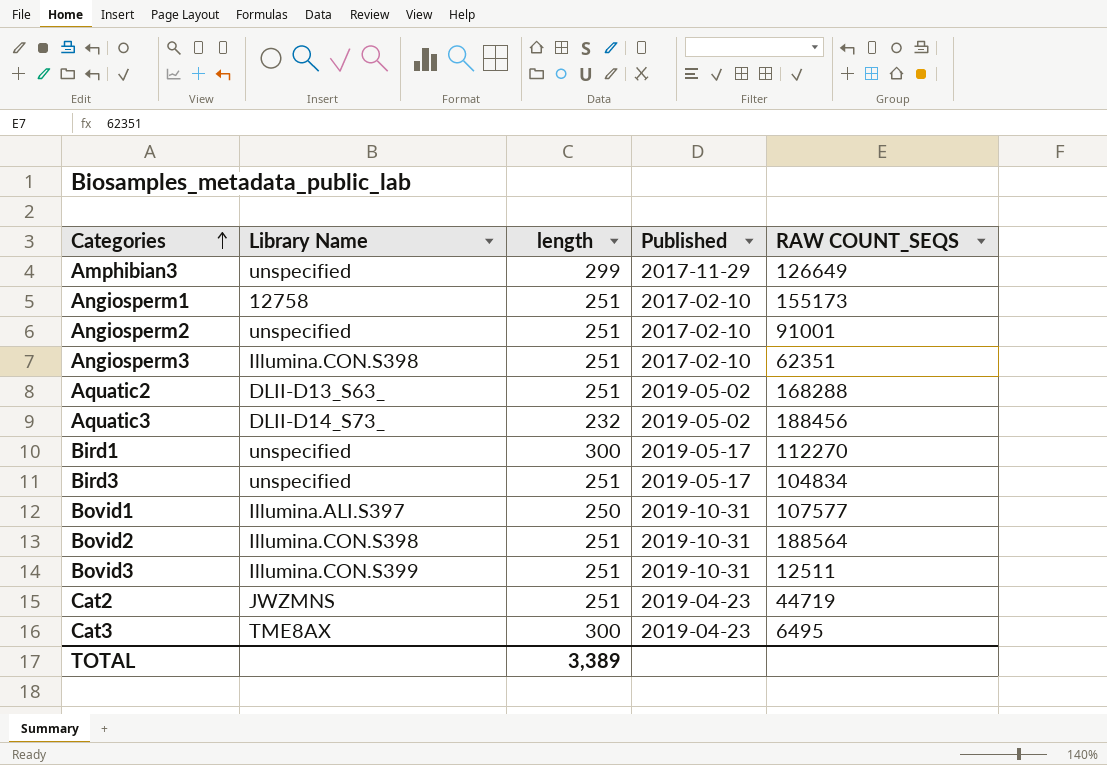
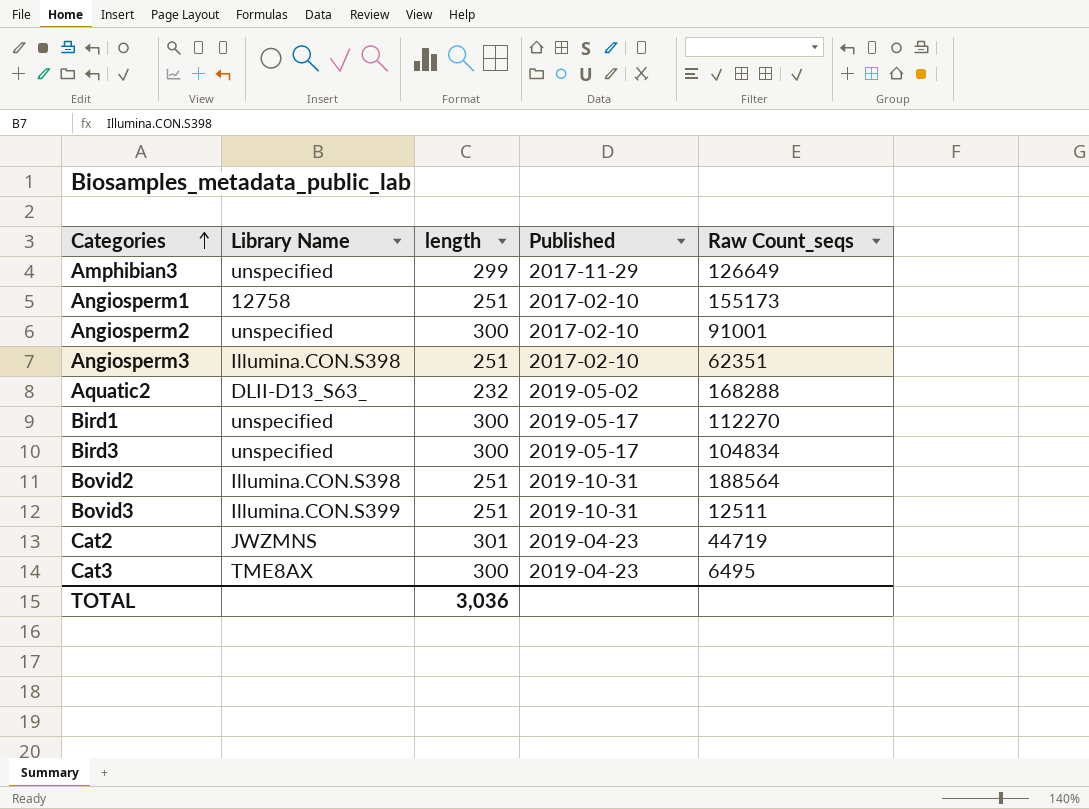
column name: RAW COUNT_SEQS -> Raw Count_seqs
row Aquatic3: DLII-D14_S73_ | 232 | 2019-05-02 | 188456 -> none
row Bovid1: Illumina.ALI.S397 | 250 | 2019-10-31 | 107577 -> none
Angiosperm2 | length: 251 -> 300
Aquatic2 | length: 251 -> 232
Bird3 | length: 251 -> 300
Cat2 | length: 251 -> 301
TOTAL | length: 3,389 -> 3,036

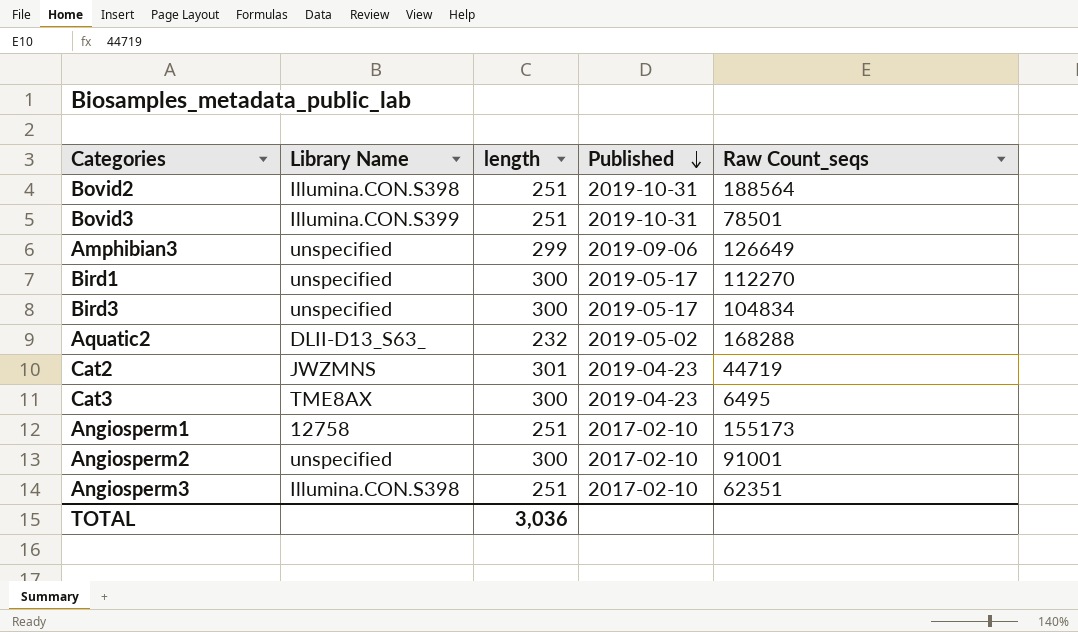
row order: Categories ascending -> Published descending
Bovid3 | Raw Count_seqs: 12511 -> 78501
Amphibian3 | Published: 2017-11-29 -> 2019-09-06

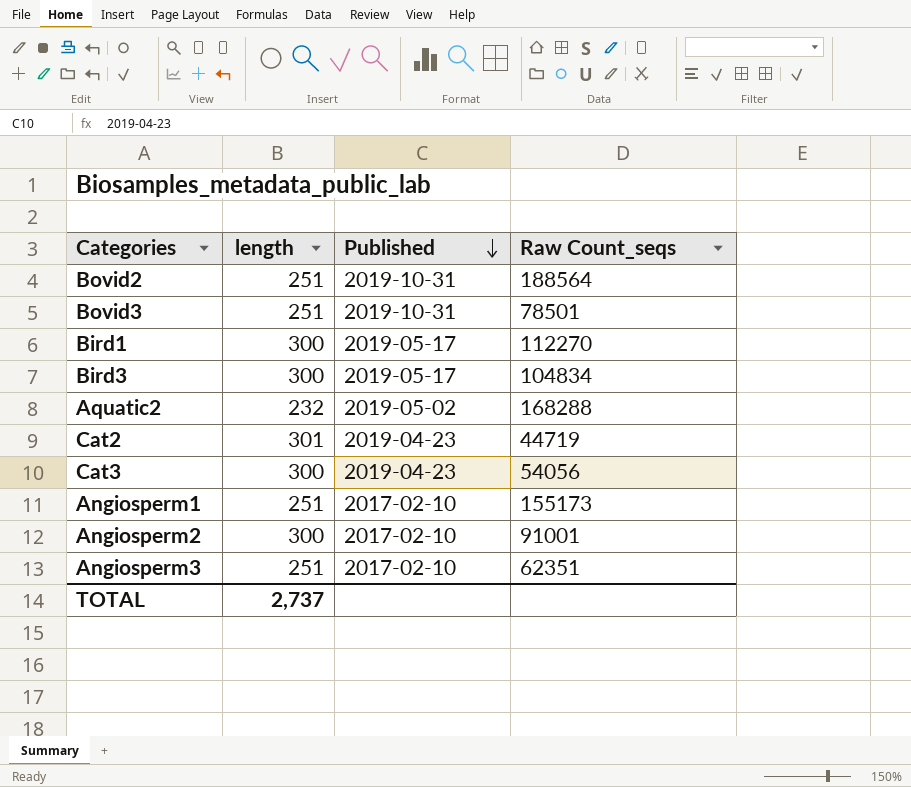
column Library Name | position: 2 -> none
row Amphibian3: unspecified | 299 | 2019-09-06 | 126649 -> none
Cat3 | Raw Count_seqs: 6495 -> 54056
TOTAL | length: 3,036 -> 2,737

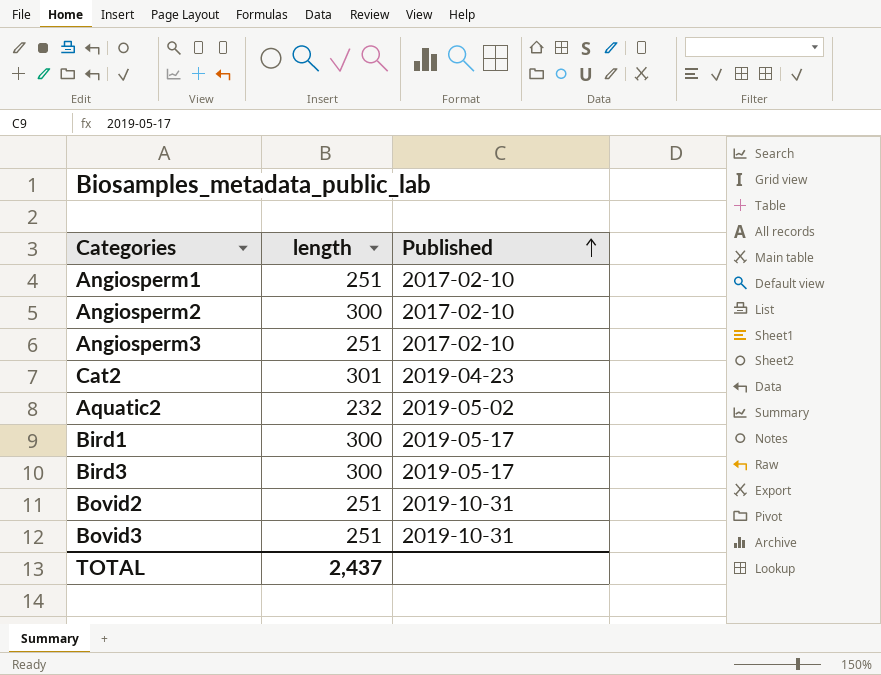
row order: Published descending -> Published ascending
column Raw Count_seqs | position: 4 -> none
row Cat3: 300 | 2019-04-23 | 54056 -> none
TOTAL | length: 2,737 -> 2,437

